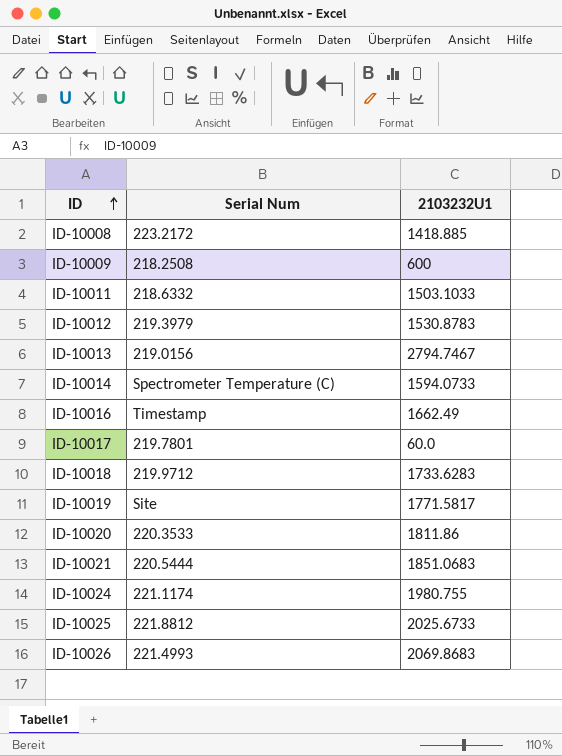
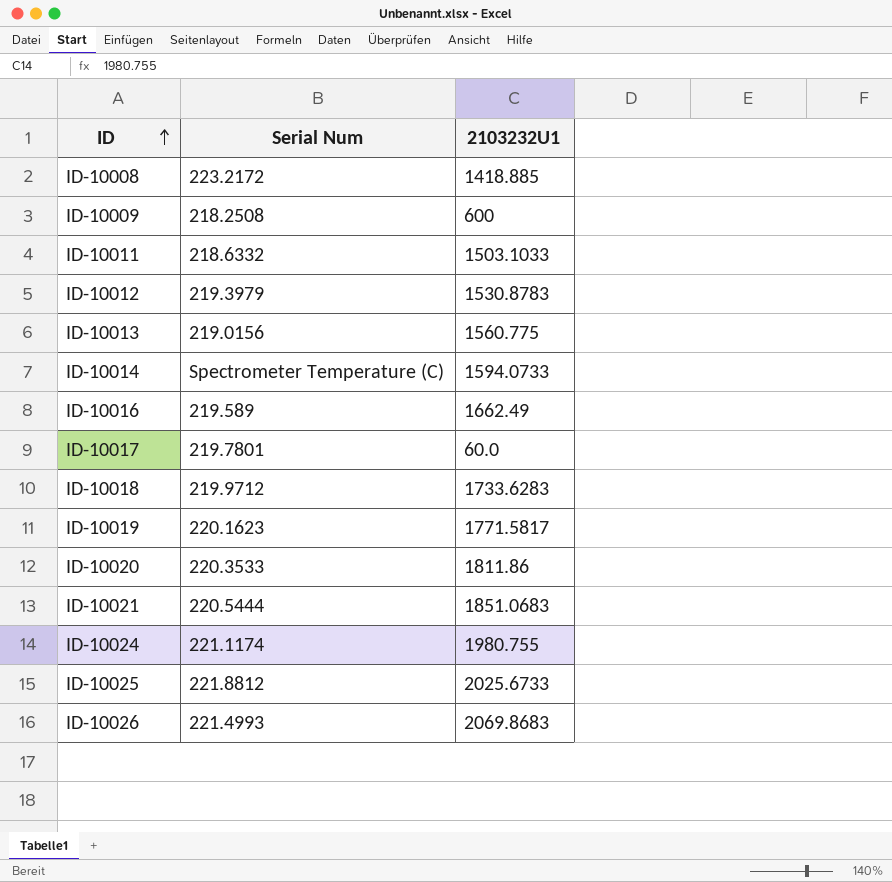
ID-10013 | 2103232U1: 2794.7467 -> 1560.775
ID-10016 | Serial Num: Timestamp -> 219.589
ID-10019 | Serial Num: Site -> 220.1623

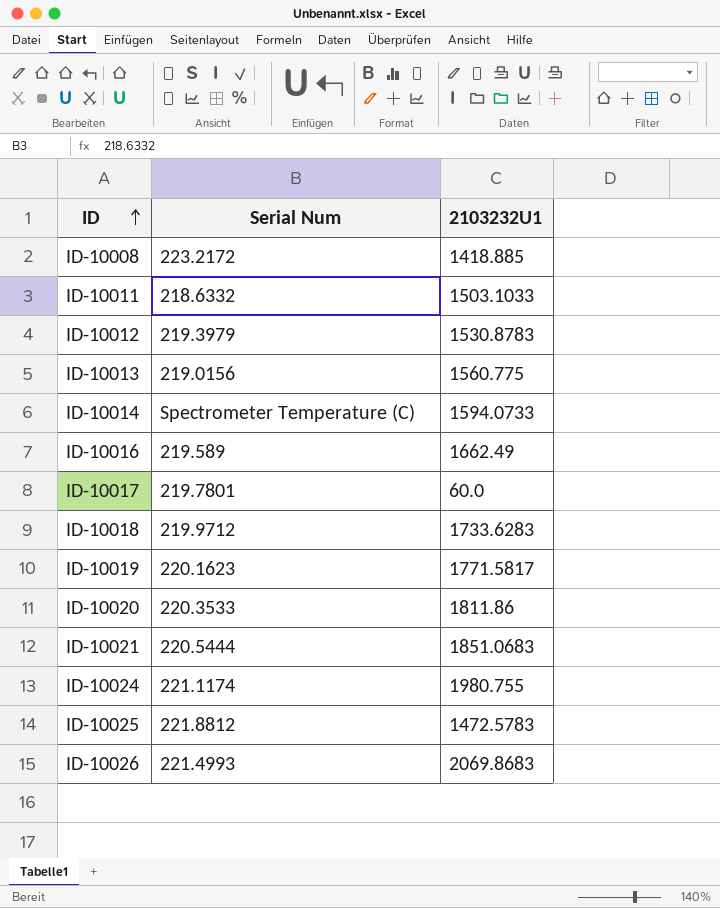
row ID-10009: 218.2508 | 600 -> none
ID-10025 | 2103232U1: 2025.6733 -> 1472.5783

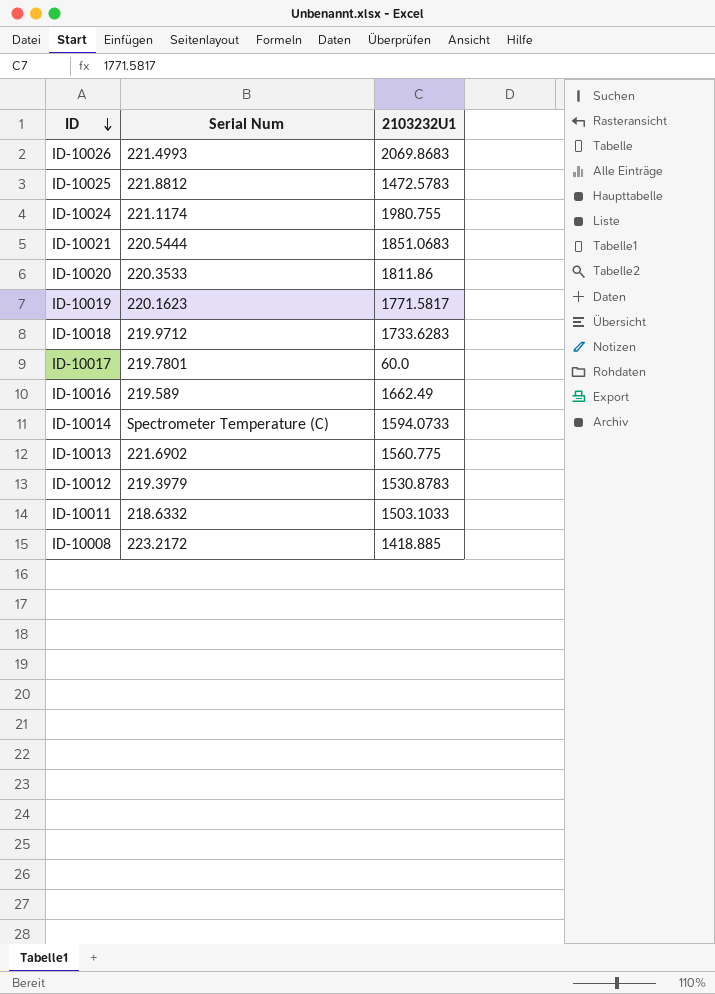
row order: ID ascending -> ID descending
ID-10013 | Serial Num: 219.0156 -> 221.6902

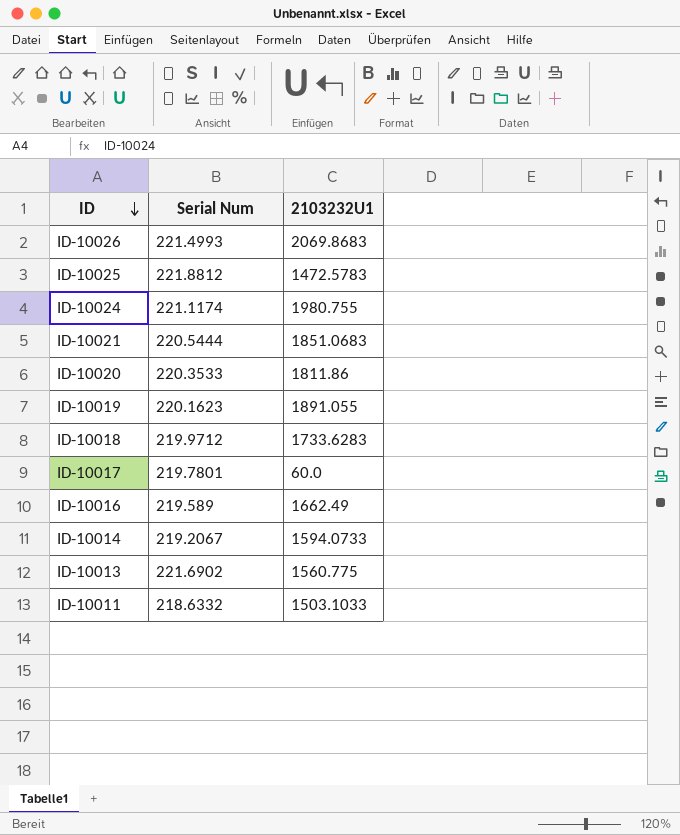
row ID-10012: 219.3979 | 1530.8783 -> none
row ID-10008: 223.2172 | 1418.885 -> none
ID-10019 | 2103232U1: 1771.5817 -> 1891.055
ID-10014 | Serial Num: Spectrometer Temperature (C) -> 219.2067

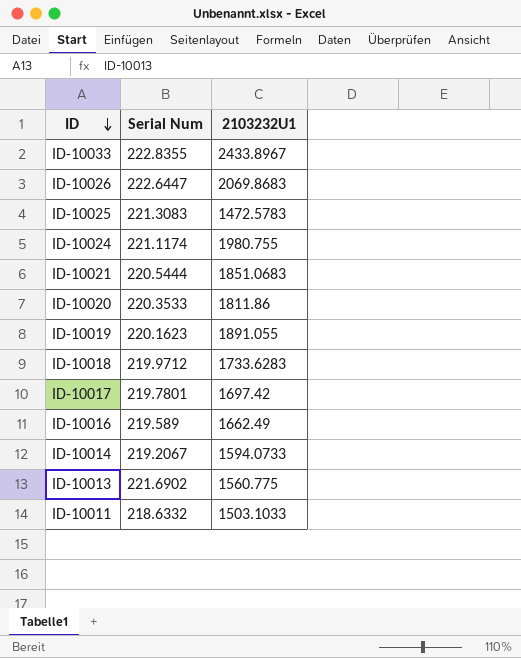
row ID-10033: none -> 222.8355 | 2433.8967
ID-10026 | Serial Num: 221.4993 -> 222.6447
ID-10025 | Serial Num: 221.8812 -> 221.3083
ID-10017 | 2103232U1: 60.0 -> 1697.42

